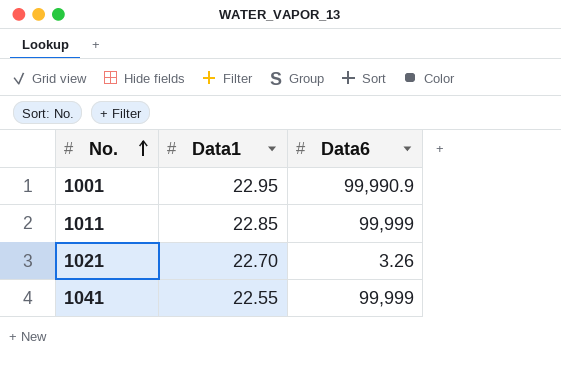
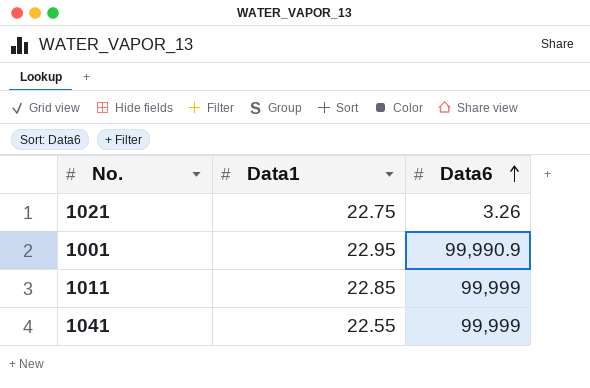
row order: No. ascending -> Data6 ascending
1021 | Data1: 22.70 -> 22.75

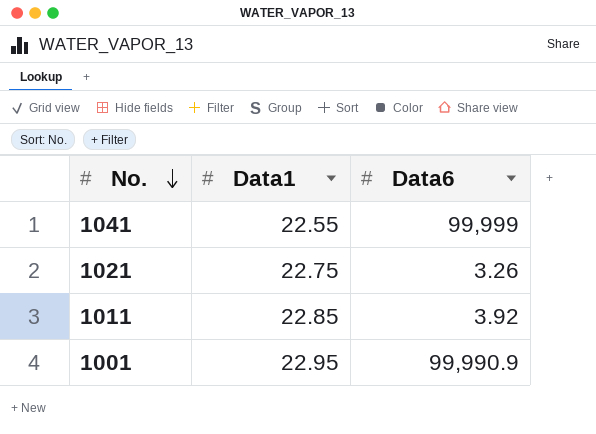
row order: Data6 ascending -> No. descending
1011 | Data6: 99,999 -> 3.92

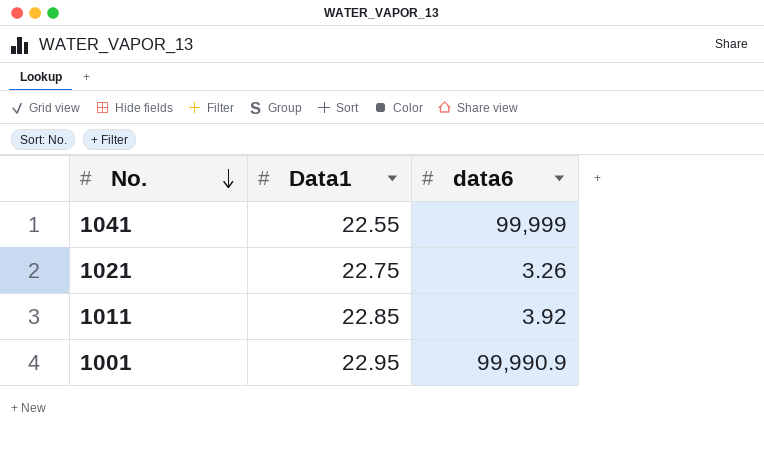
column name: Data6 -> data6

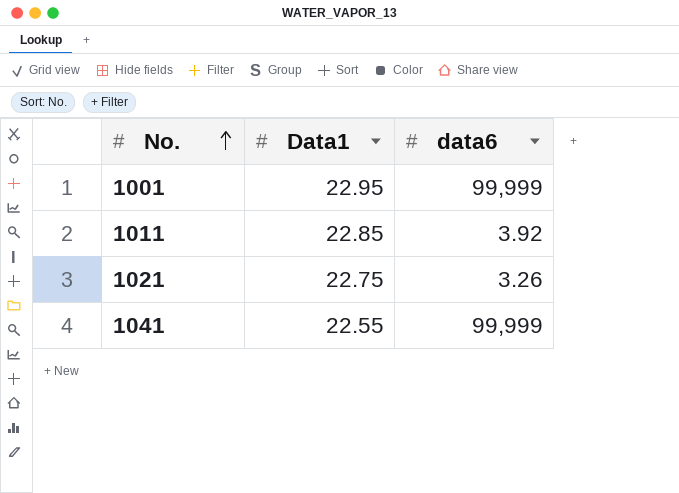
row order: No. descending -> No. ascending
1001 | data6: 99,990.9 -> 99,999

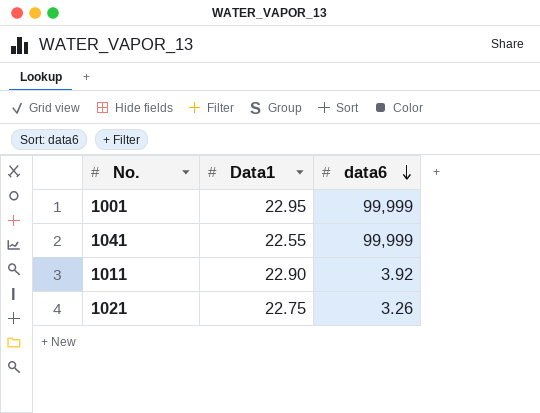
row order: No. ascending -> data6 descending
1011 | Data1: 22.85 -> 22.90

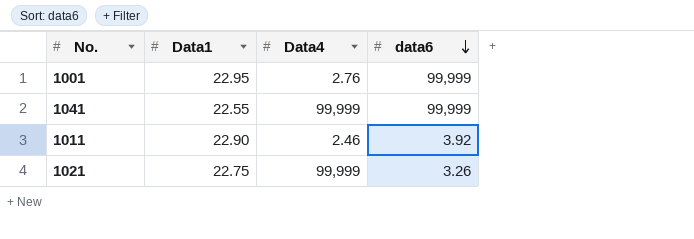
column Data4 | position: none -> 3

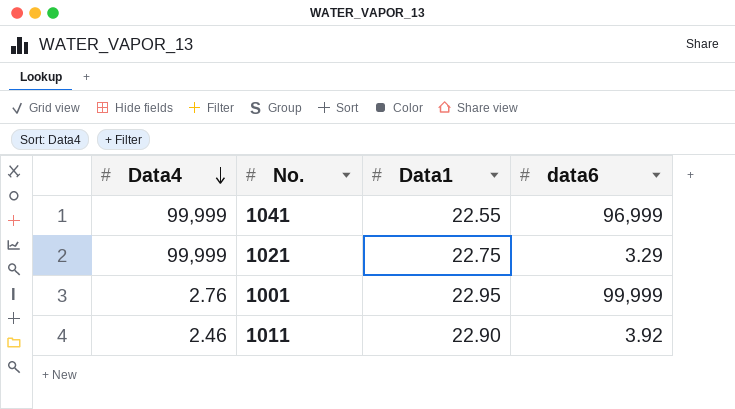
row order: data6 descending -> Data4 descending
column Data4 | position: 3 -> 1
1041 | data6: 99,999 -> 96,999
1021 | data6: 3.26 -> 3.29

